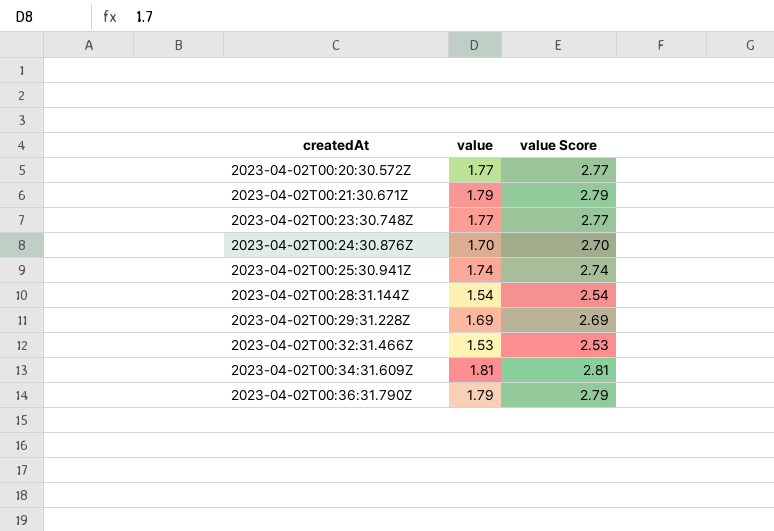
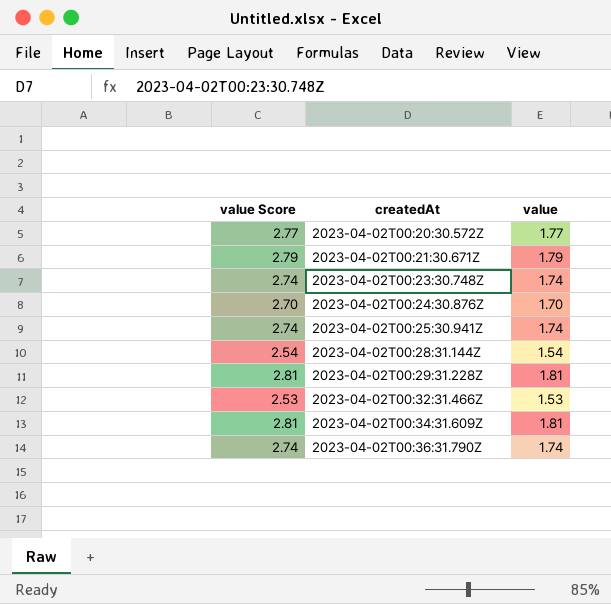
column value Score | position: 3 -> 1
2023-04-02T00:23:30.748Z | value Score: 2.77 -> 2.74
2023-04-02T00:23:30.748Z | value: 1.77 -> 1.74
2023-04-02T00:29:31.228Z | value Score: 2.69 -> 2.81
2023-04-02T00:29:31.228Z | value: 1.69 -> 1.81
2023-04-02T00:36:31.790Z | value Score: 2.79 -> 2.74
2023-04-02T00:36:31.790Z | value: 1.79 -> 1.74

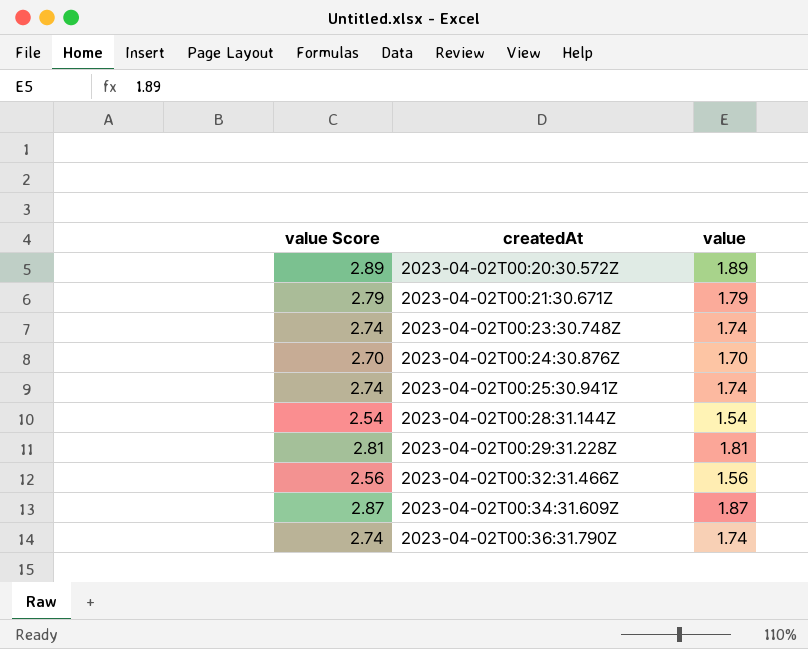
2023-04-02T00:20:30.572Z | value Score: 2.77 -> 2.89
2023-04-02T00:20:30.572Z | value: 1.77 -> 1.89
2023-04-02T00:32:31.466Z | value Score: 2.53 -> 2.56
2023-04-02T00:32:31.466Z | value: 1.53 -> 1.56
2023-04-02T00:34:31.609Z | value Score: 2.81 -> 2.87
2023-04-02T00:34:31.609Z | value: 1.81 -> 1.87

